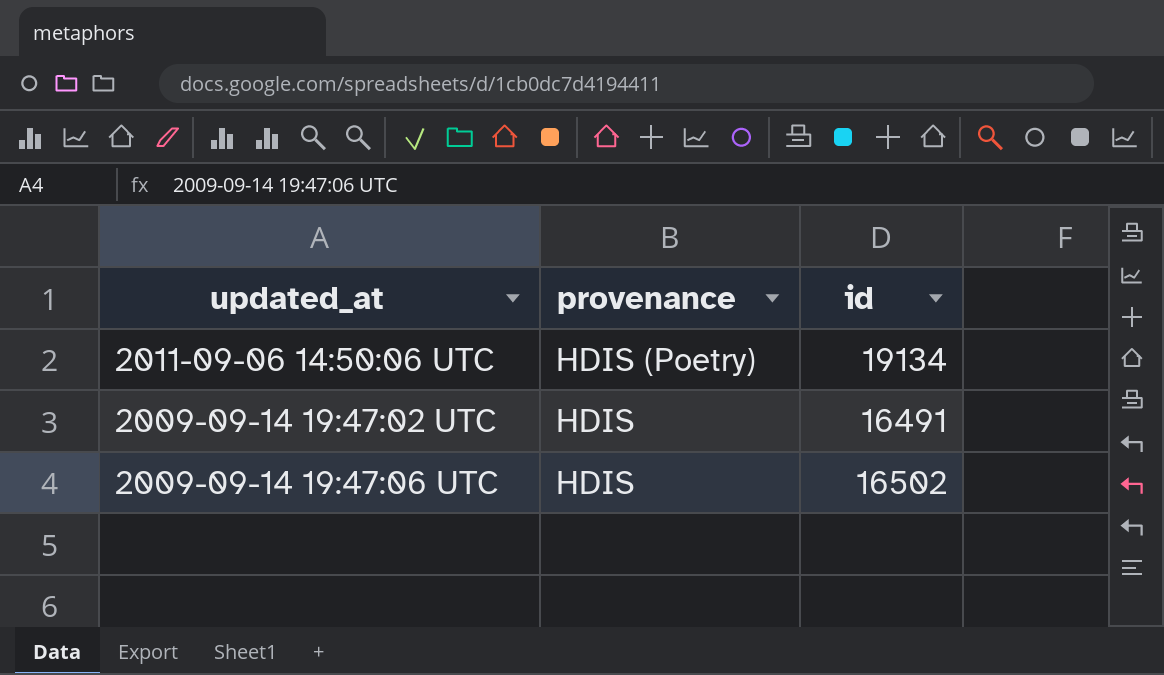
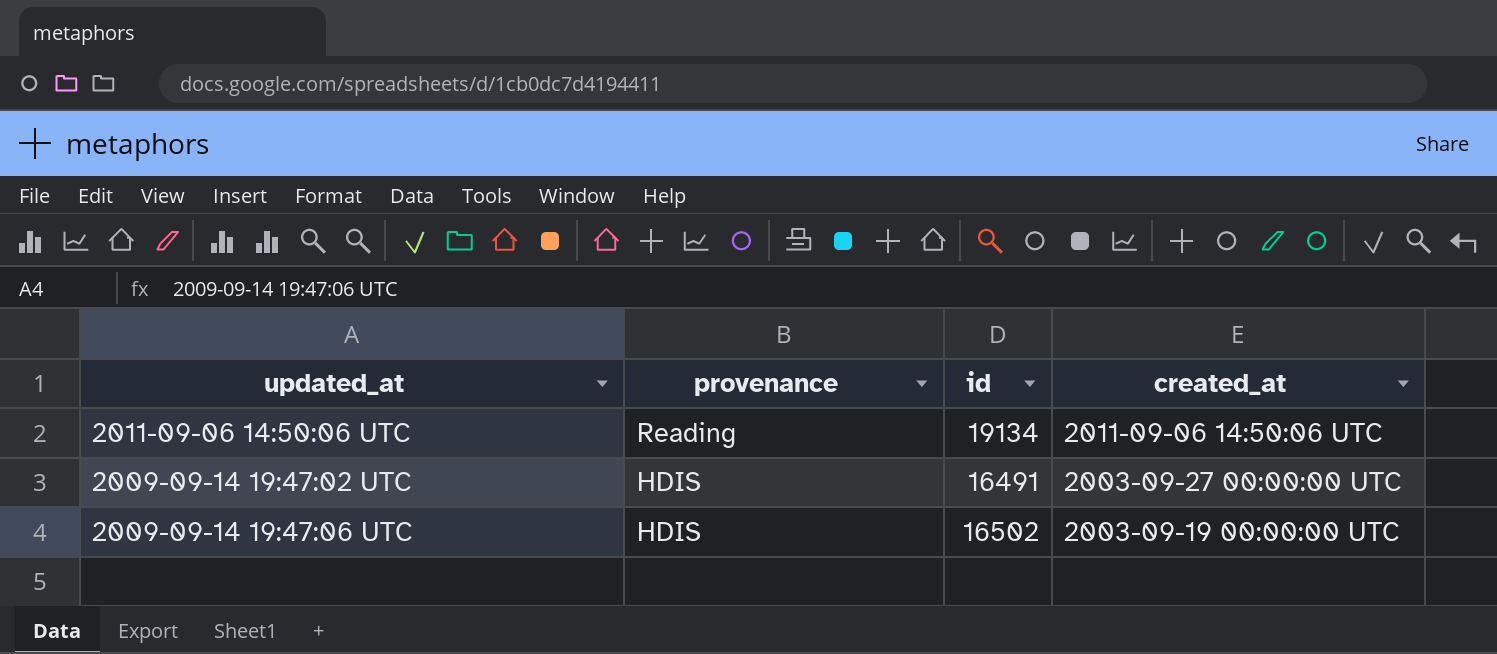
column created_at | position: none -> 4
2011-09-06 14:50:06 UTC | provenance: HDIS (Poetry) -> Reading

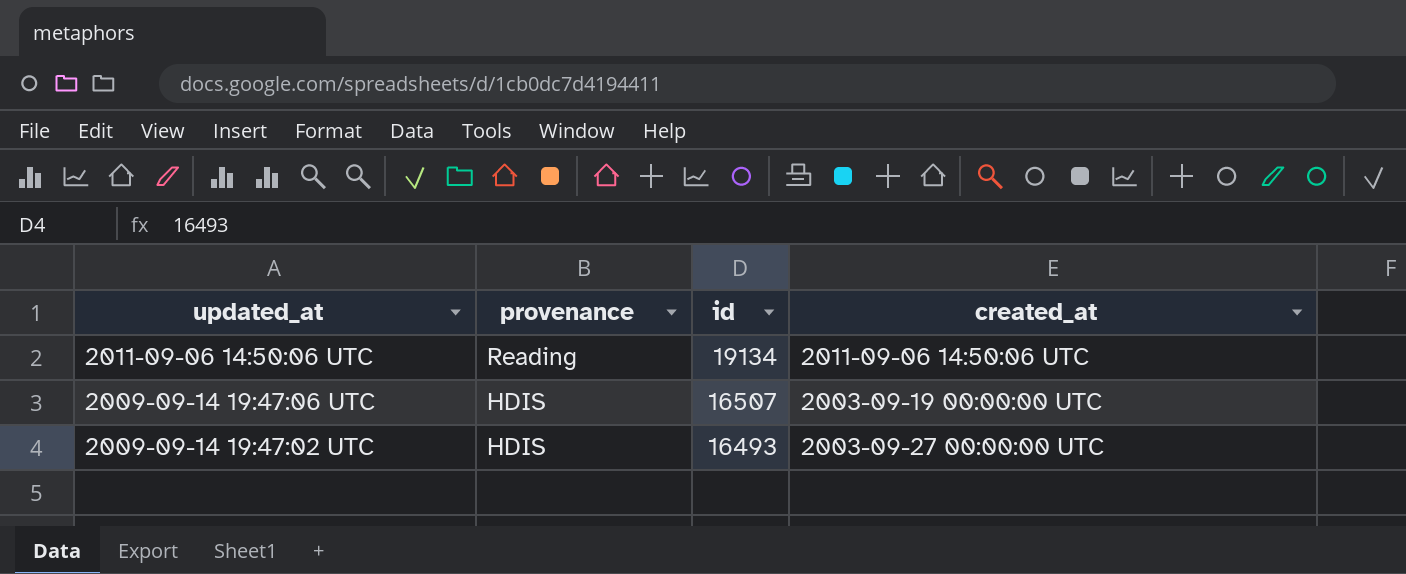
row order: provenance descending -> updated_at descending
2009-09-14 19:47:06 UTC | id: 16502 -> 16507
2009-09-14 19:47:02 UTC | id: 16491 -> 16493

